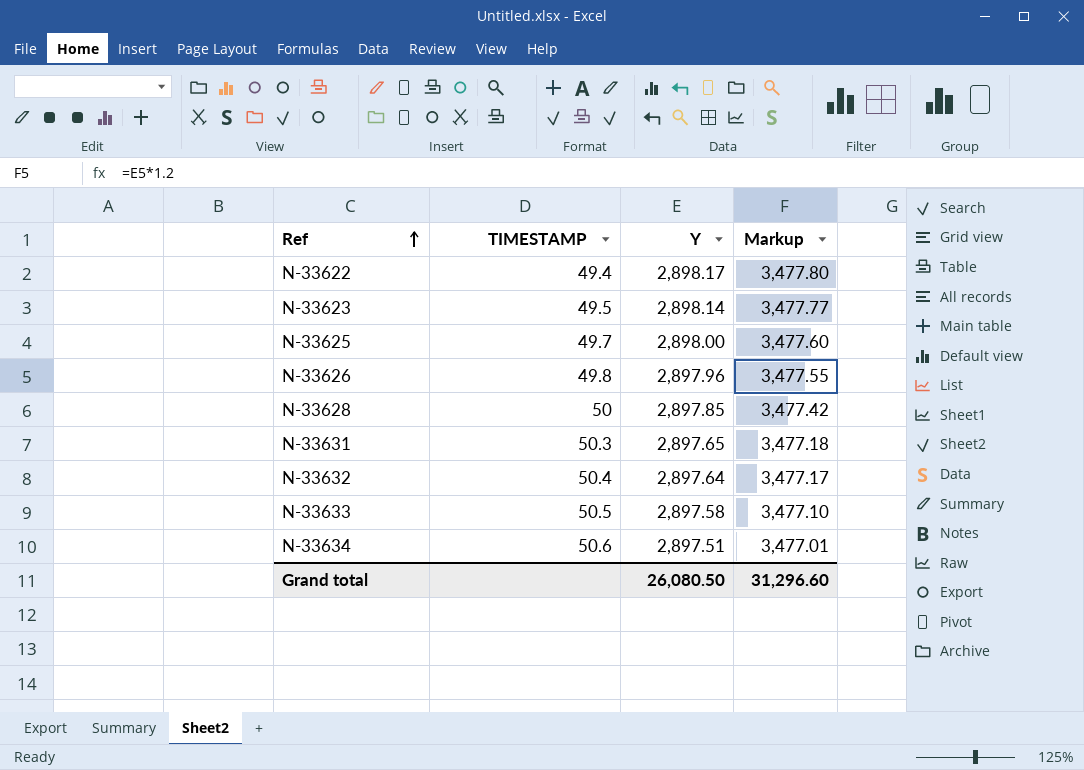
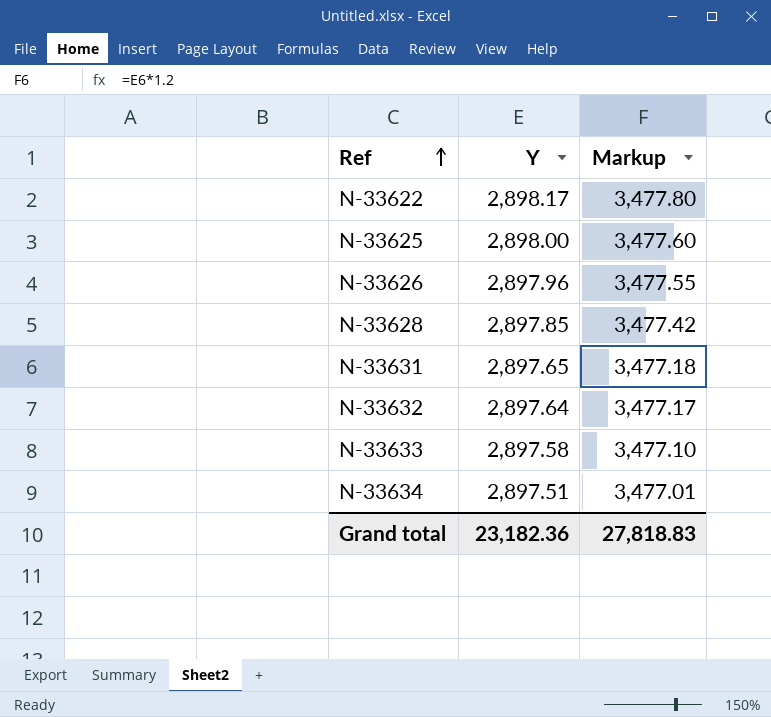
column TIMESTAMP | position: 2 -> none
row N-33623: 49.5 | 2,898.14 | 3,477.77 -> none
Grand total | Y: 26,080.50 -> 23,182.36
Grand total | Markup: 31,296.60 -> 27,818.83

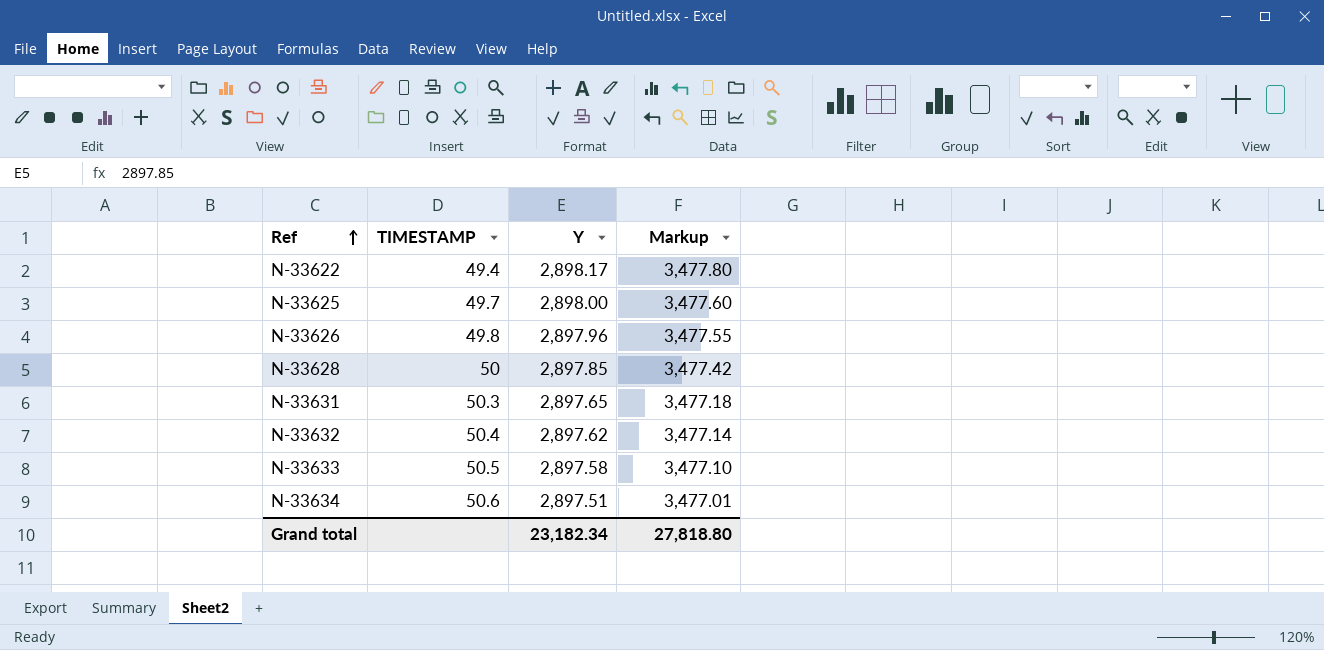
column TIMESTAMP | position: none -> 2
N-33632 | Y: 2,897.64 -> 2,897.62
N-33632 | Markup: 3,477.17 -> 3,477.14
Grand total | Y: 23,182.36 -> 23,182.34
Grand total | Markup: 27,818.83 -> 27,818.80

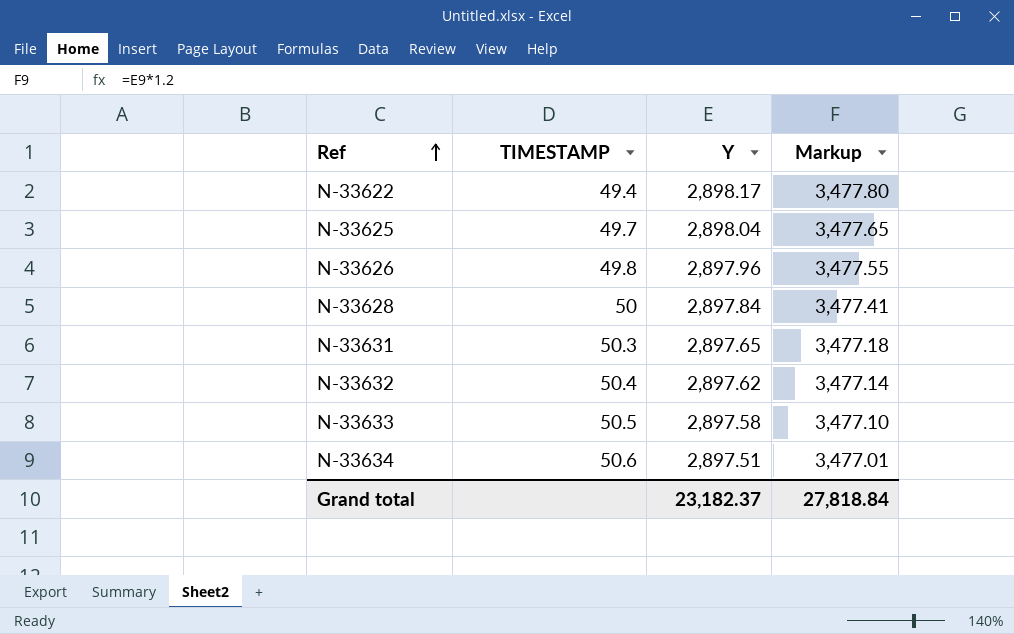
N-33625 | Y: 2,898.00 -> 2,898.04
N-33625 | Markup: 3,477.60 -> 3,477.65
N-33628 | Y: 2,897.85 -> 2,897.84
N-33628 | Markup: 3,477.42 -> 3,477.41
Grand total | Y: 23,182.34 -> 23,182.37
Grand total | Markup: 27,818.80 -> 27,818.84

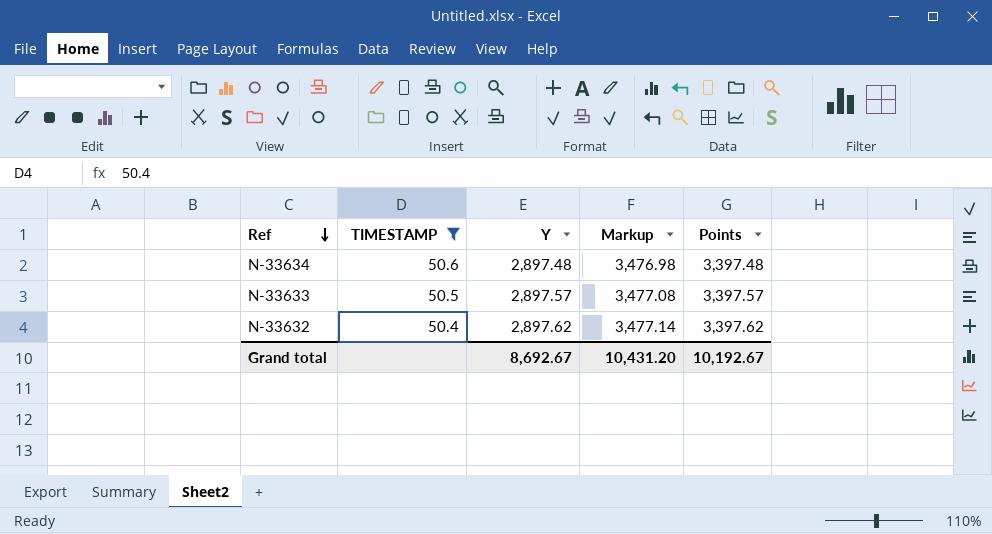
filter: none -> TIMESTAMP >= 50.4
row order: Ref ascending -> Ref descending
column Points | formula: none -> [Y] + 500
N-33634 | Y: 2,897.51 -> 2,897.48
N-33634 | Markup: 3,477.01 -> 3,476.98
N-33633 | Y: 2,897.58 -> 2,897.57
N-33633 | Markup: 3,477.10 -> 3,477.08
Grand total | Y: 23,182.37 -> 8,692.67
Grand total | Markup: 27,818.84 -> 10,431.20

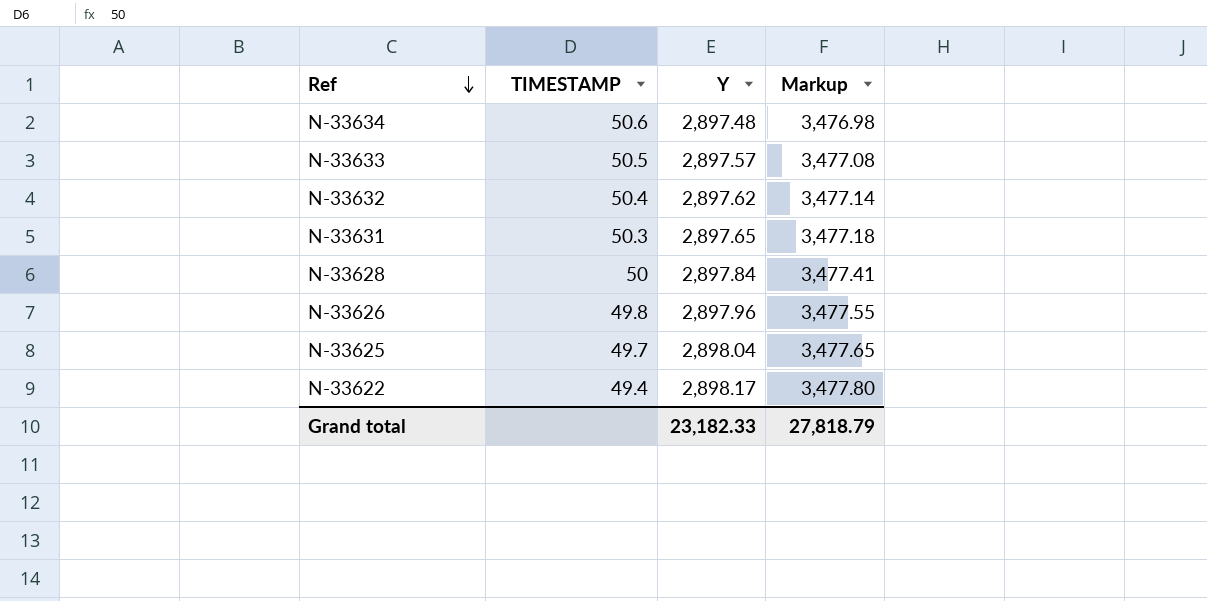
filter: TIMESTAMP >= 50.4 -> none
column Points | formula: [Y] + 500 -> none
Grand total | Y: 8,692.67 -> 23,182.33
Grand total | Markup: 10,431.20 -> 27,818.79

